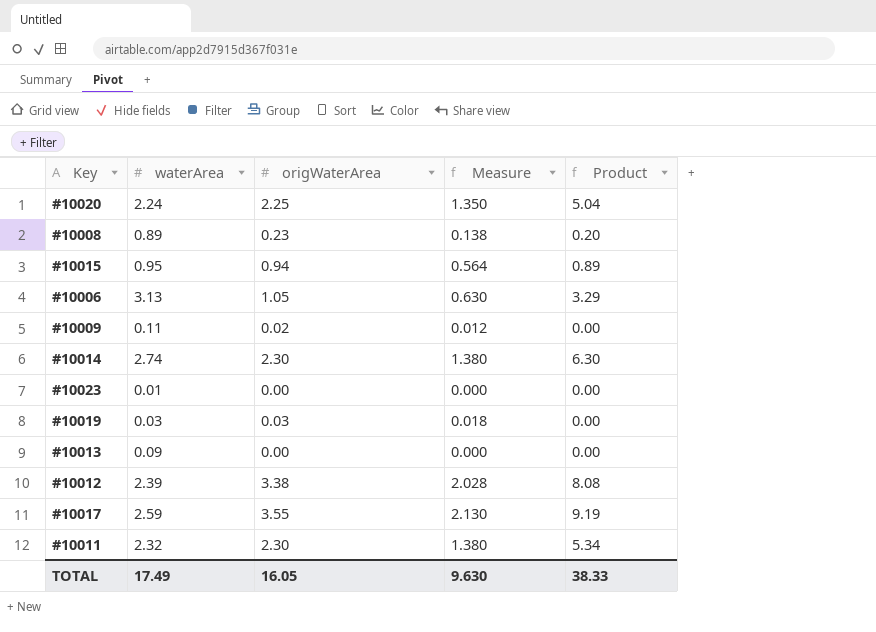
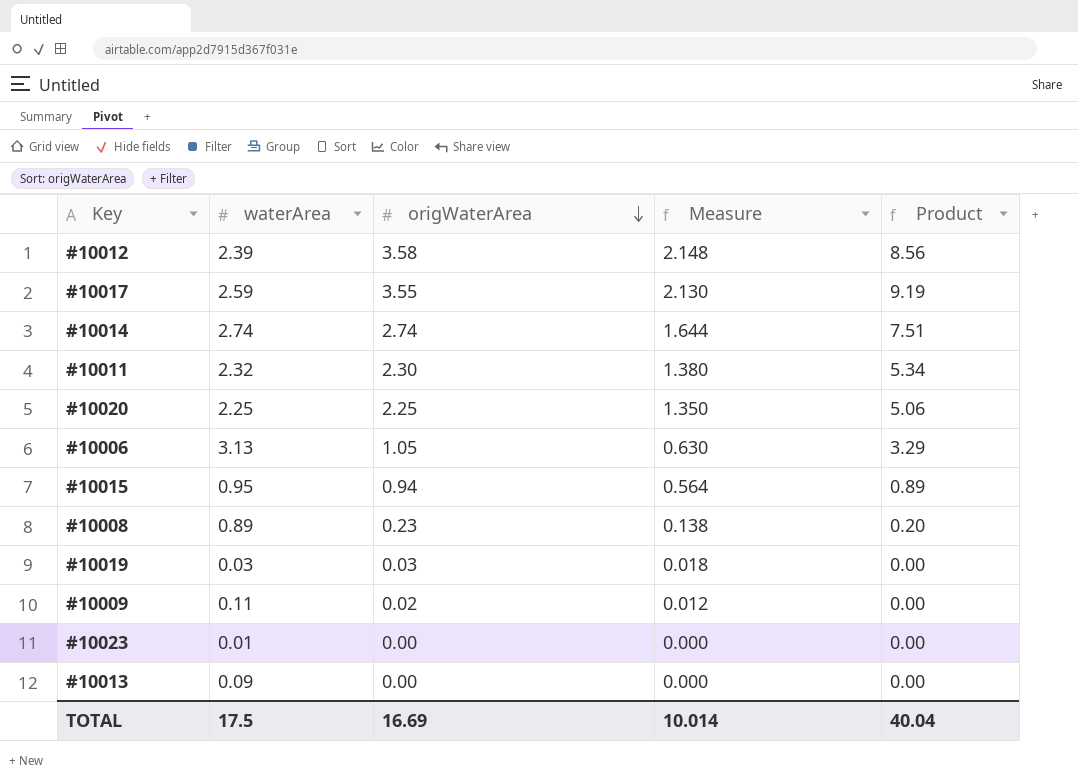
row order: none -> origWaterArea descending
#10012 | origWaterArea: 3.38 -> 3.58
#10012 | Measure: 2.028 -> 2.148
#10012 | Product: 8.08 -> 8.56
#10014 | origWaterArea: 2.30 -> 2.74
#10014 | Measure: 1.380 -> 1.644
#10014 | Product: 6.30 -> 7.51
#10020 | waterArea: 2.24 -> 2.25
#10020 | Product: 5.04 -> 5.06
TOTAL | waterArea: 17.49 -> 17.5
TOTAL | origWaterArea: 16.05 -> 16.69
TOTAL | Measure: 9.630 -> 10.014
TOTAL | Product: 38.33 -> 40.04

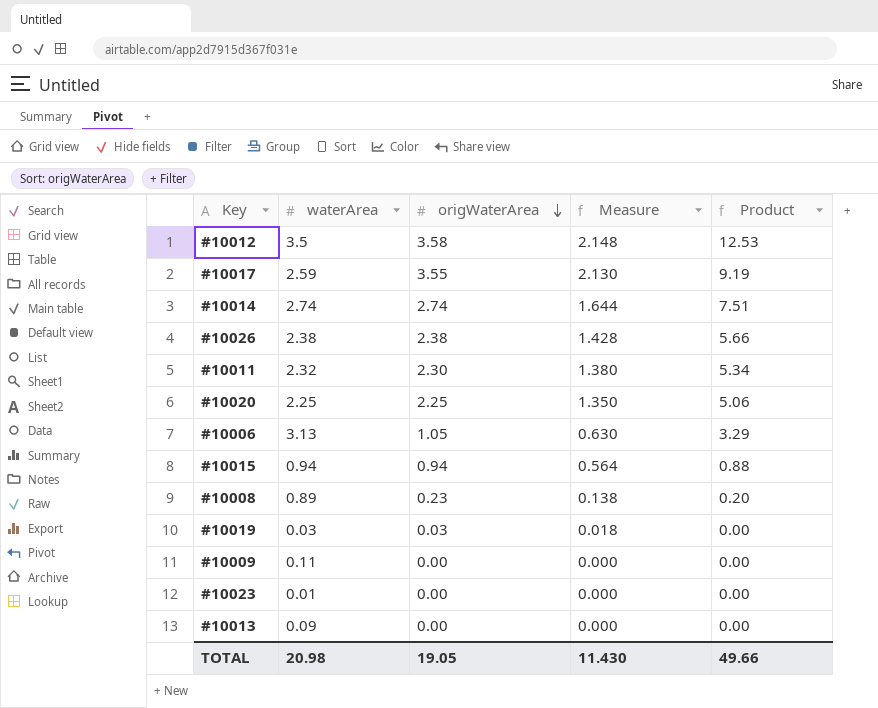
#10012 | waterArea: 2.39 -> 3.5
#10012 | Product: 8.56 -> 12.53
row #10026: none -> 2.38 | 2.38 | 1.428 | 5.66
#10015 | waterArea: 0.95 -> 0.94
#10015 | Product: 0.89 -> 0.88
#10009 | origWaterArea: 0.02 -> 0.00
#10009 | Measure: 0.012 -> 0.000
TOTAL | waterArea: 17.5 -> 20.98
TOTAL | origWaterArea: 16.69 -> 19.05
TOTAL | Measure: 10.014 -> 11.430
TOTAL | Product: 40.04 -> 49.66

